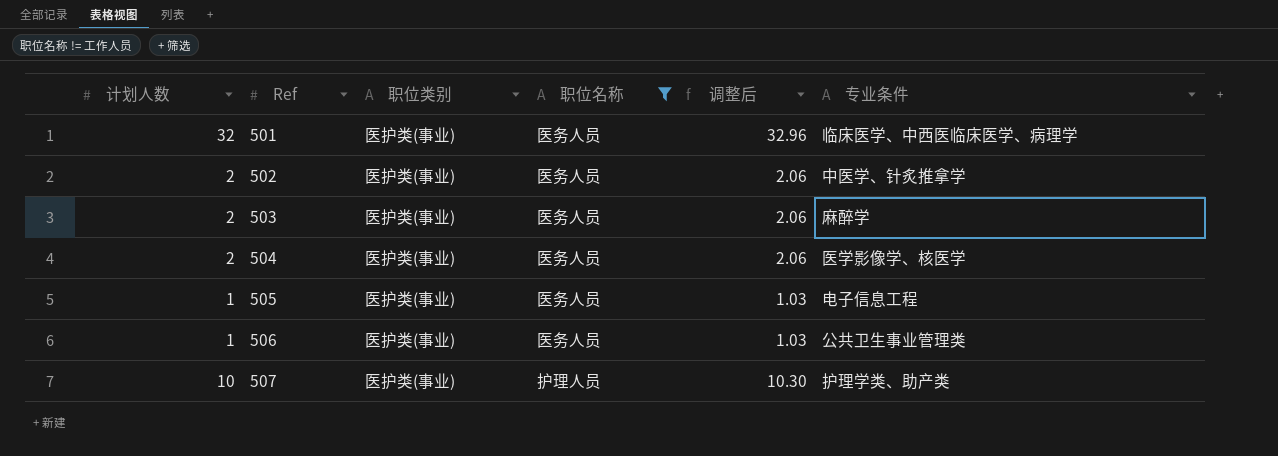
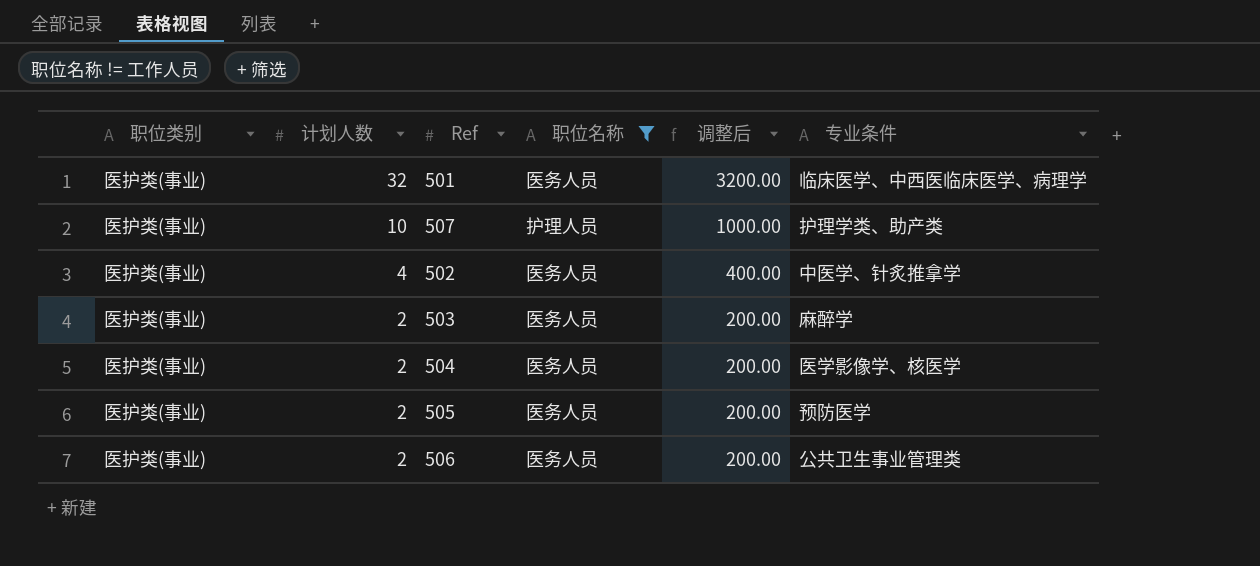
row order: Ref ascending -> 计划人数 descending
column 职位类别 | position: 3 -> 1
column 调整后 | formula: [计划人数] * 1.03 -> [计划人数] * 100
502 | 计划人数: 2 -> 4
505 | 计划人数: 1 -> 2
505 | 专业条件: 电子信息工程 -> 预防医学
506 | 计划人数: 1 -> 2

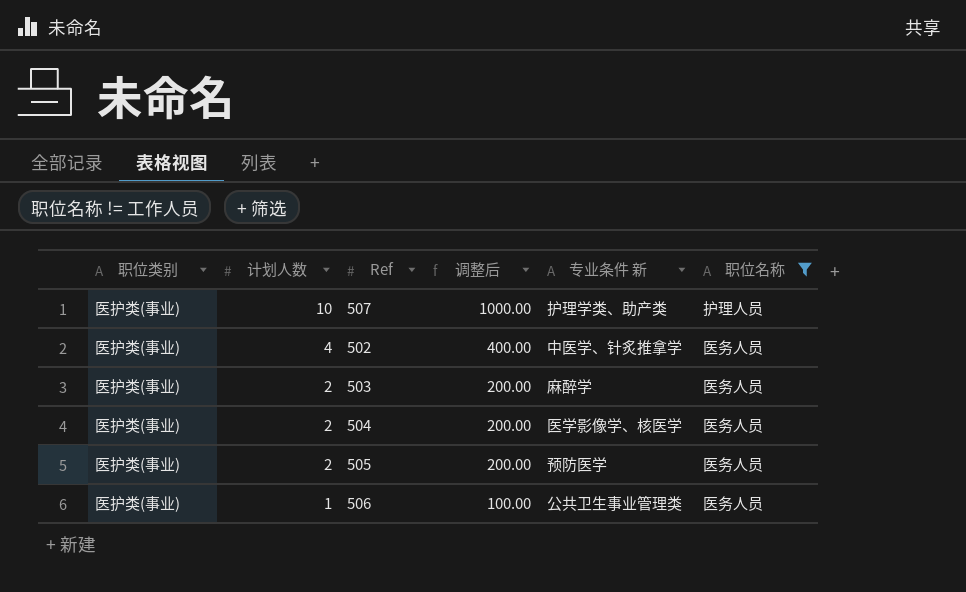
column name: 专业条件 -> 专业条件 新
column 职位名称 | position: 4 -> 6
row 501: 医护类(事业) | 32 | 医务人员 | 3200.00 | 临床医学、中西医临床医学、病理学 -> none
506 | 计划人数: 2 -> 1
506 | 调整后: 200.00 -> 100.00

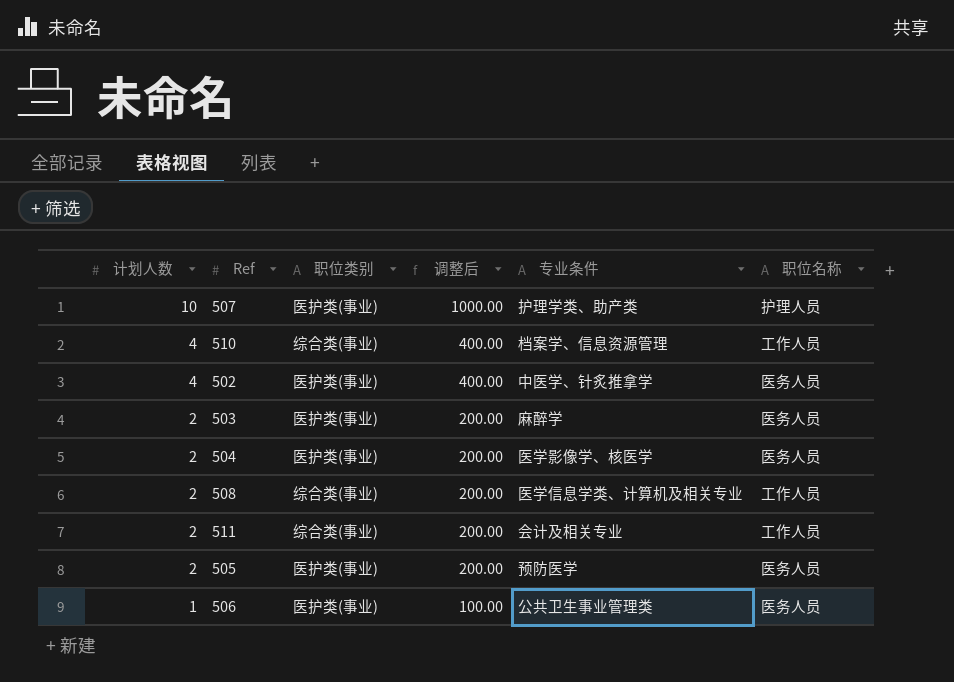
filter: 职位名称 != 工作人员 -> none
column 职位类别 | position: 1 -> 3
column name: 专业条件 新 -> 专业条件

